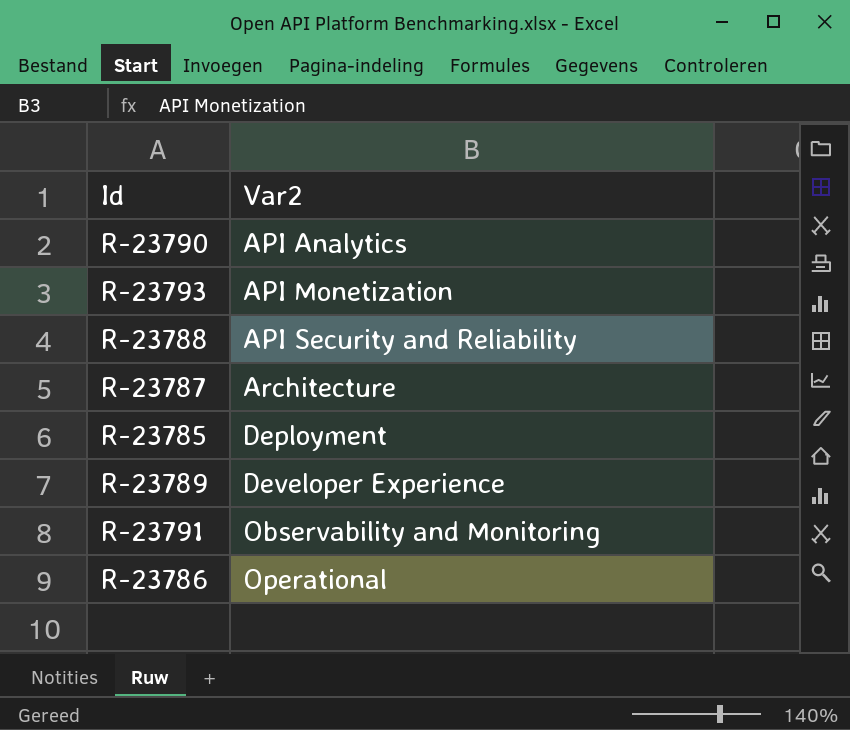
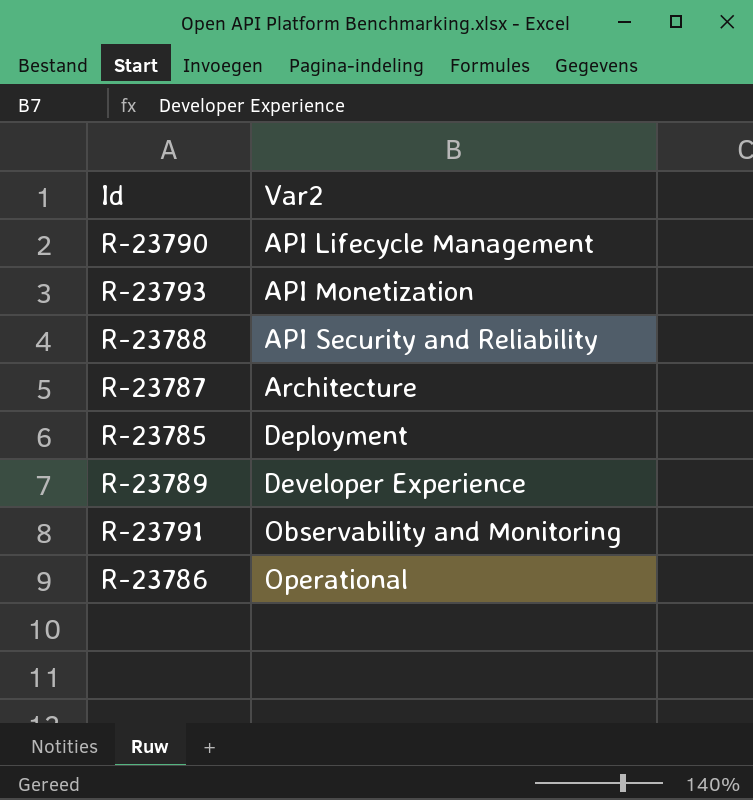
R-23790 | Var2: API Analytics -> API Lifecycle Management

